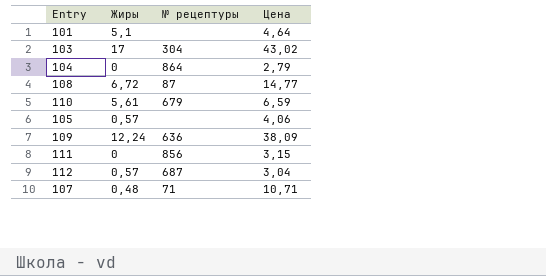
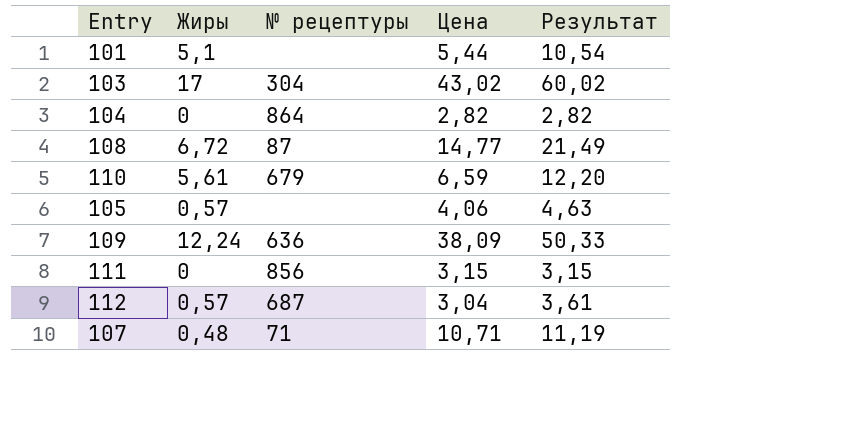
column Результат | formula: none -> [Жиры] + [Цена]
101 | Цена: 4,64 -> 5,44
104 | Цена: 2,79 -> 2,82

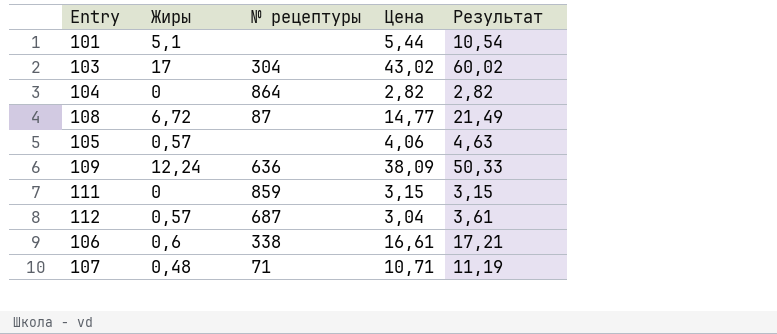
row 110: 5,61 | 679 | 6,59 | 12,20 -> none
111 | № рецептуры: 856 -> 859
row 106: none -> 0,6 | 338 | 16,61 | 17,21

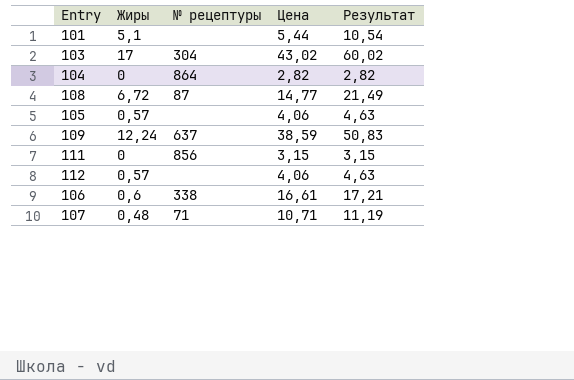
109 | № рецептуры: 636 -> 637
109 | Цена: 38,09 -> 38,59
109 | Результат: 50,33 -> 50,83
111 | № рецептуры: 859 -> 856
112 | № рецептуры: 687 -> none
112 | Цена: 3,04 -> 4,06
112 | Результат: 3,61 -> 4,63

